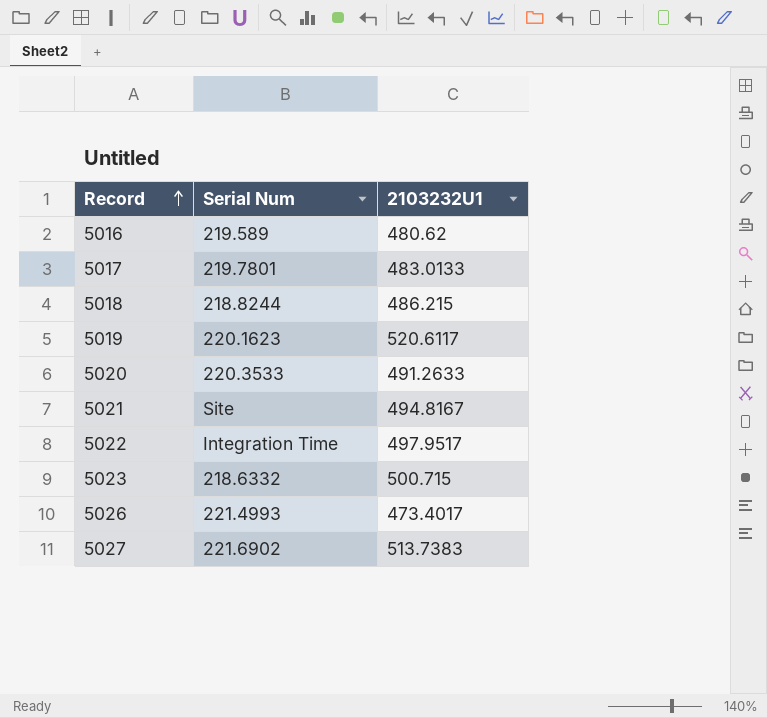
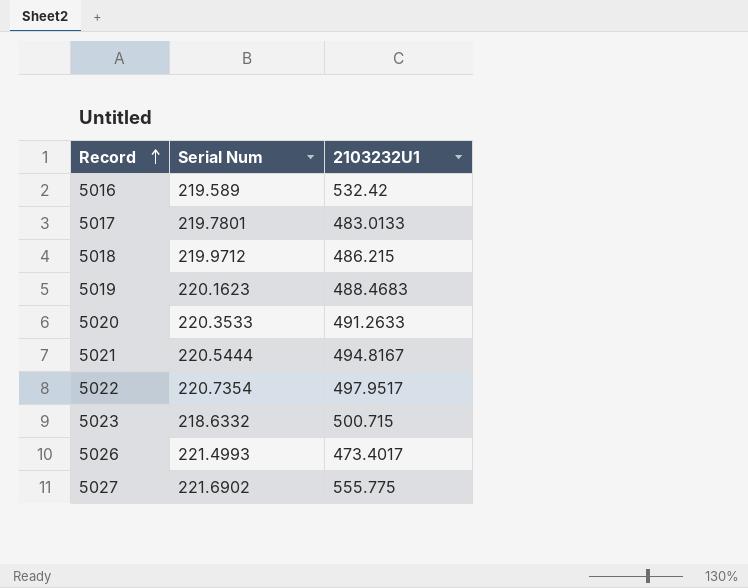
5016 | 2103232U1: 480.62 -> 532.42
5018 | Serial Num: 218.8244 -> 219.9712
5019 | 2103232U1: 520.6117 -> 488.4683
5021 | Serial Num: Site -> 220.5444
5022 | Serial Num: Integration Time -> 220.7354
5027 | 2103232U1: 513.7383 -> 555.775

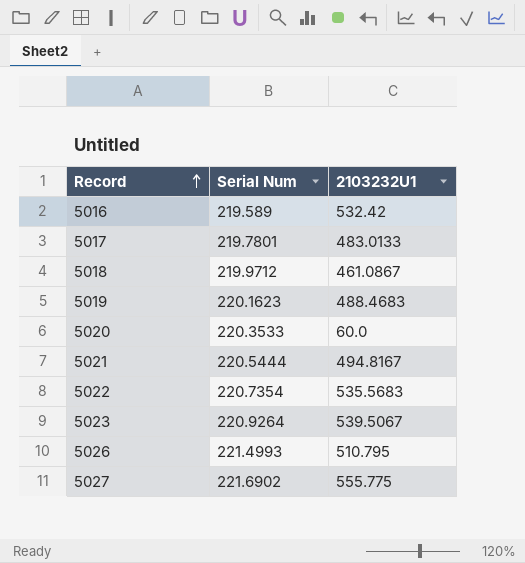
5018 | 2103232U1: 486.215 -> 461.0867
5020 | 2103232U1: 491.2633 -> 60.0
5022 | 2103232U1: 497.9517 -> 535.5683
5023 | Serial Num: 218.6332 -> 220.9264
5023 | 2103232U1: 500.715 -> 539.5067
5026 | 2103232U1: 473.4017 -> 510.795

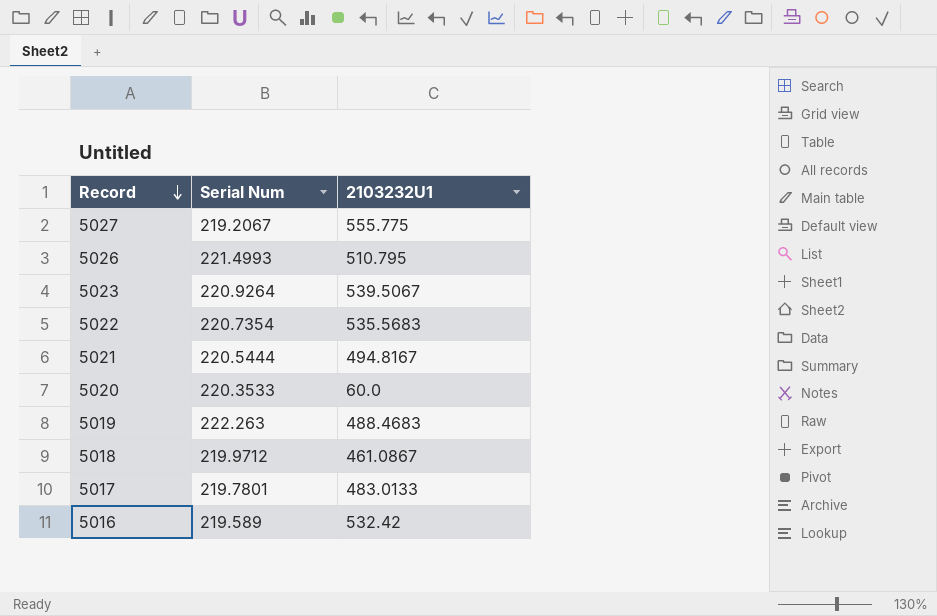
row order: Record ascending -> Record descending
5027 | Serial Num: 221.6902 -> 219.2067
5019 | Serial Num: 220.1623 -> 222.263

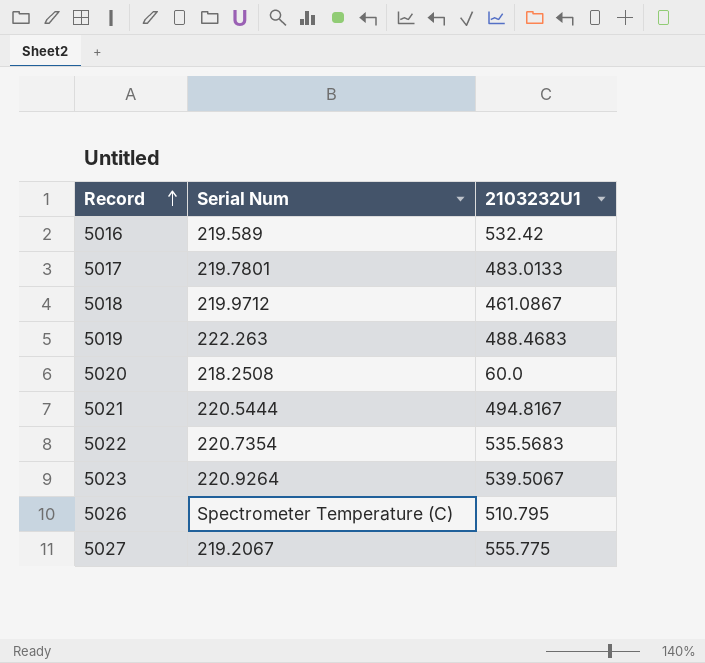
row order: Record descending -> Record ascending
5020 | Serial Num: 220.3533 -> 218.2508
5026 | Serial Num: 221.4993 -> Spectrometer Temperature (C)

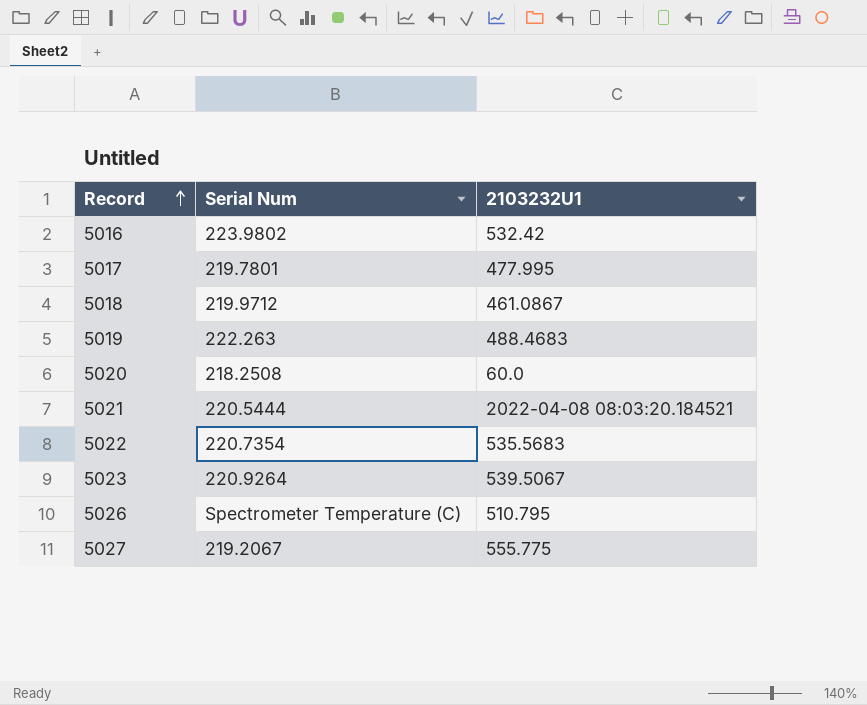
5016 | Serial Num: 219.589 -> 223.9802
5017 | 2103232U1: 483.0133 -> 477.995
5021 | 2103232U1: 494.8167 -> 2022-04-08 08:03:20.184521

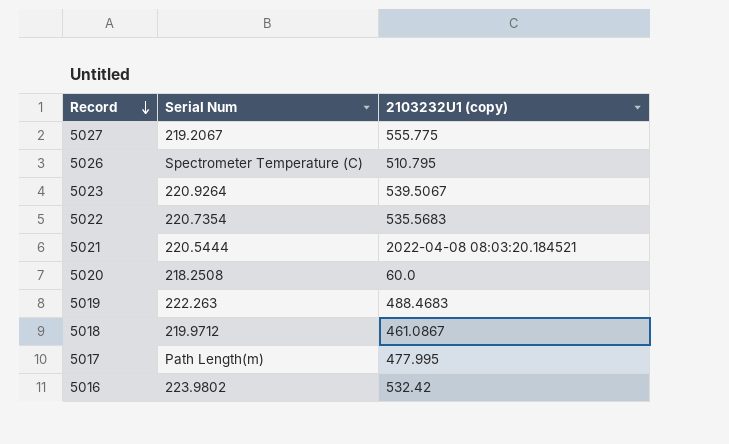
row order: Record ascending -> Record descending
column name: 2103232U1 -> 2103232U1 (copy)
5017 | Serial Num: 219.7801 -> Path Length(m)

